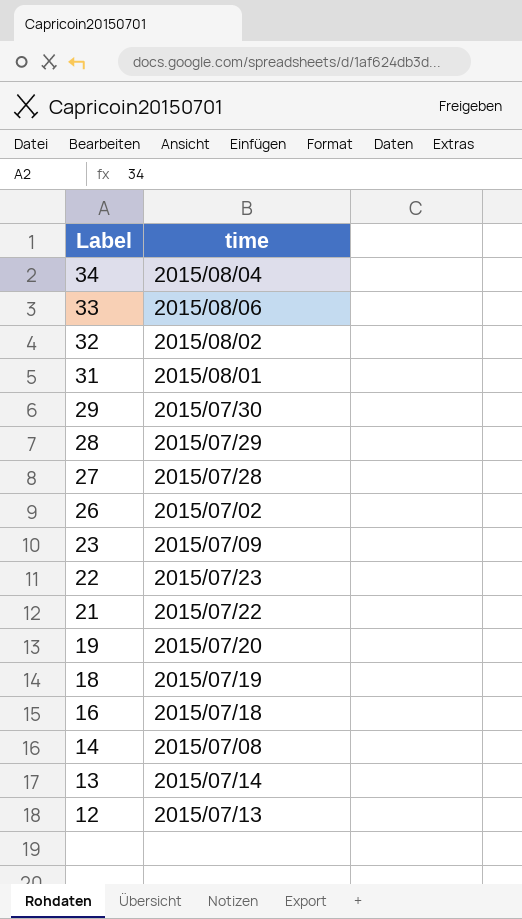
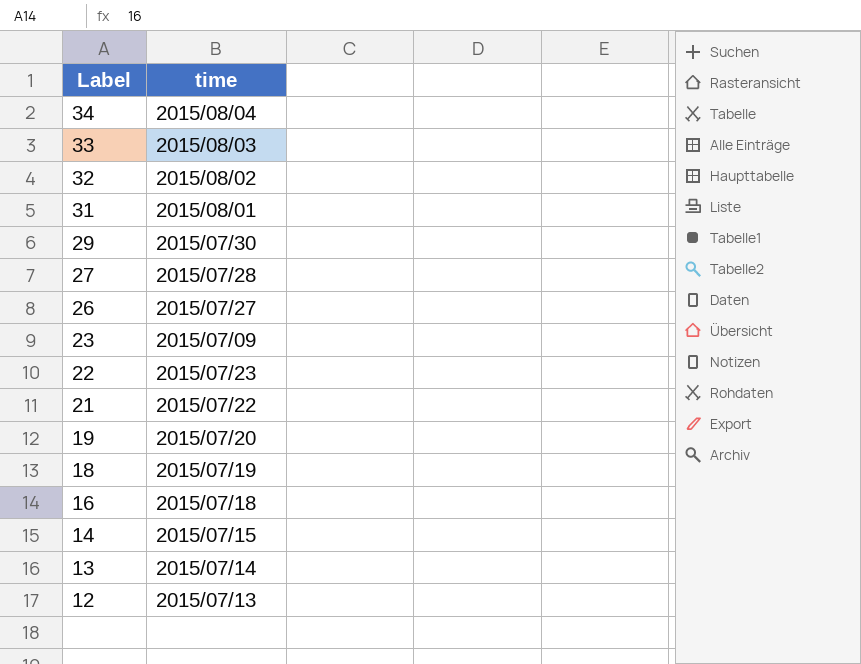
row 28: 2015/07/29 -> none
33 | time: 2015/08/06 -> 2015/08/03
26 | time: 2015/07/02 -> 2015/07/27
14 | time: 2015/07/08 -> 2015/07/15

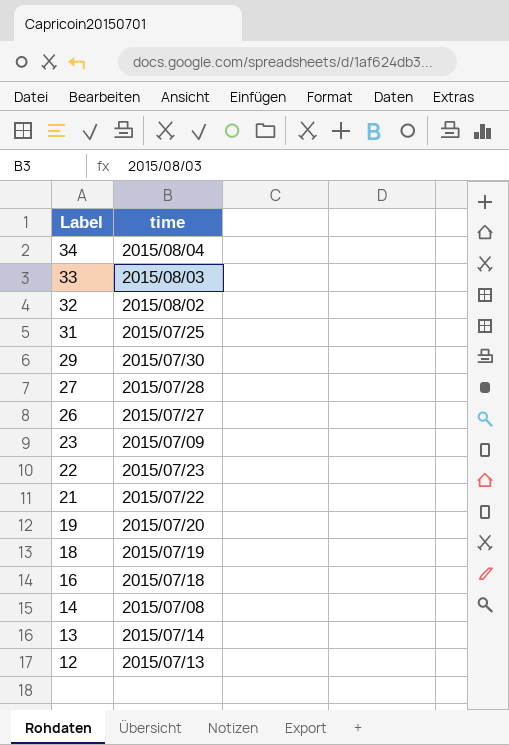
31 | time: 2015/08/01 -> 2015/07/25
14 | time: 2015/07/15 -> 2015/07/08

